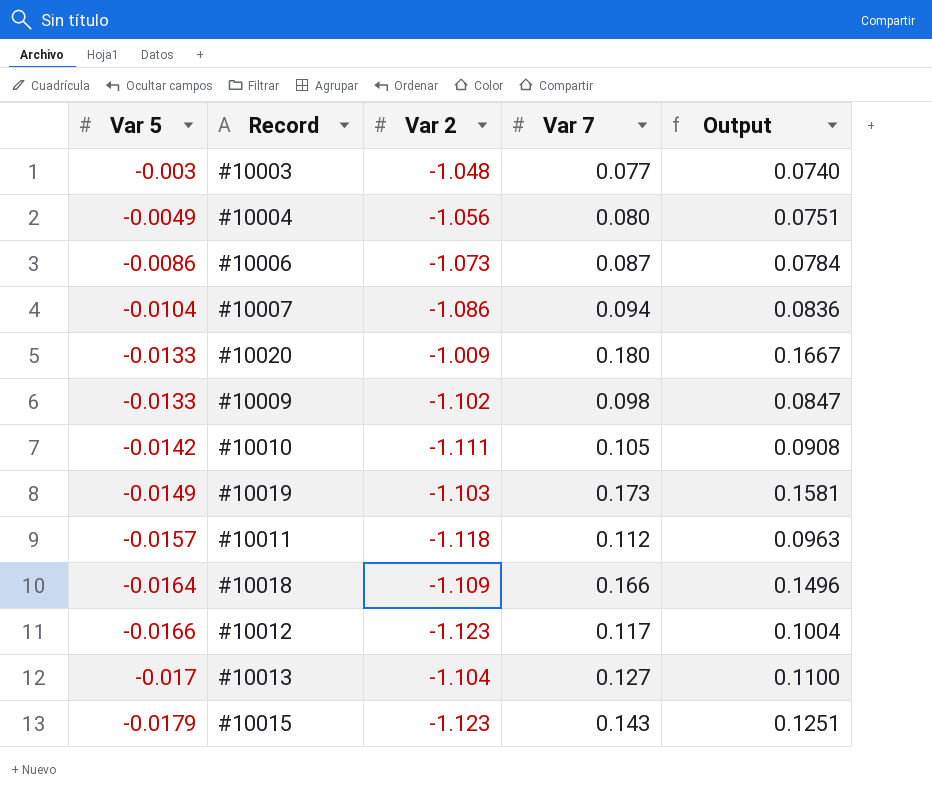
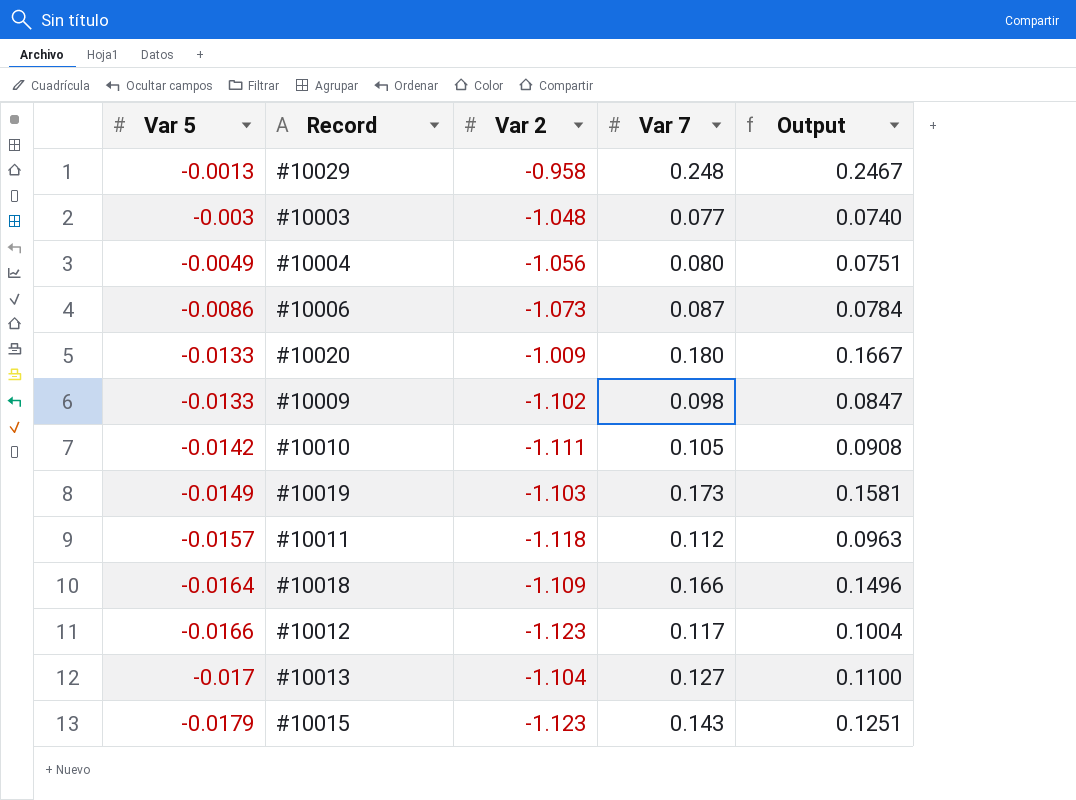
row #10007: -0.0104 | -1.086 | 0.094 | 0.0836 -> none
row #10029: none -> -0.0013 | -0.958 | 0.248 | 0.2467

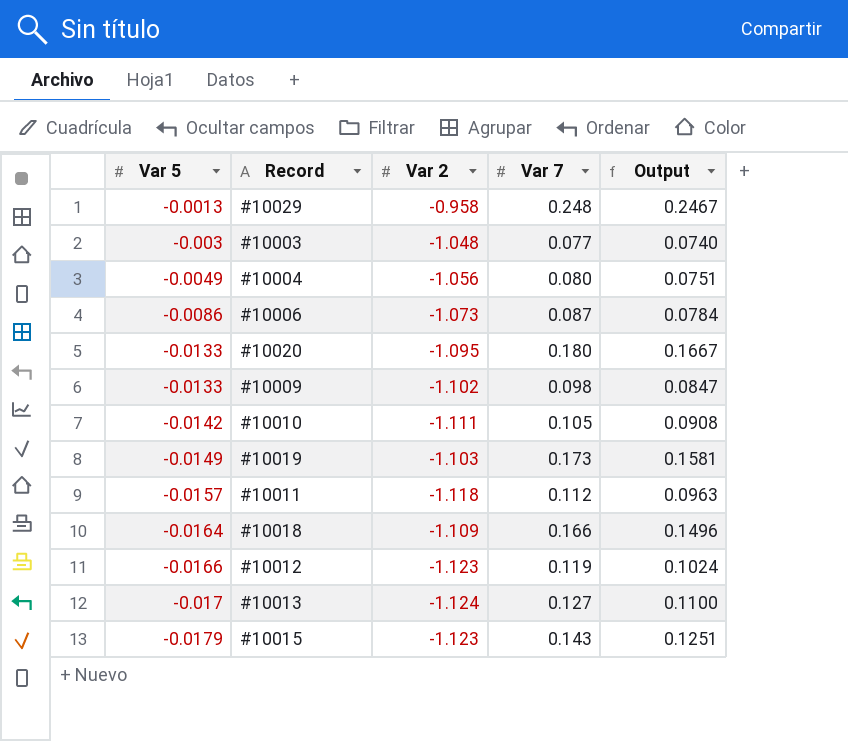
#10020 | Var 2: -1.009 -> -1.095
#10012 | Var 7: 0.117 -> 0.119
#10012 | Output: 0.1004 -> 0.1024
#10013 | Var 2: -1.104 -> -1.124

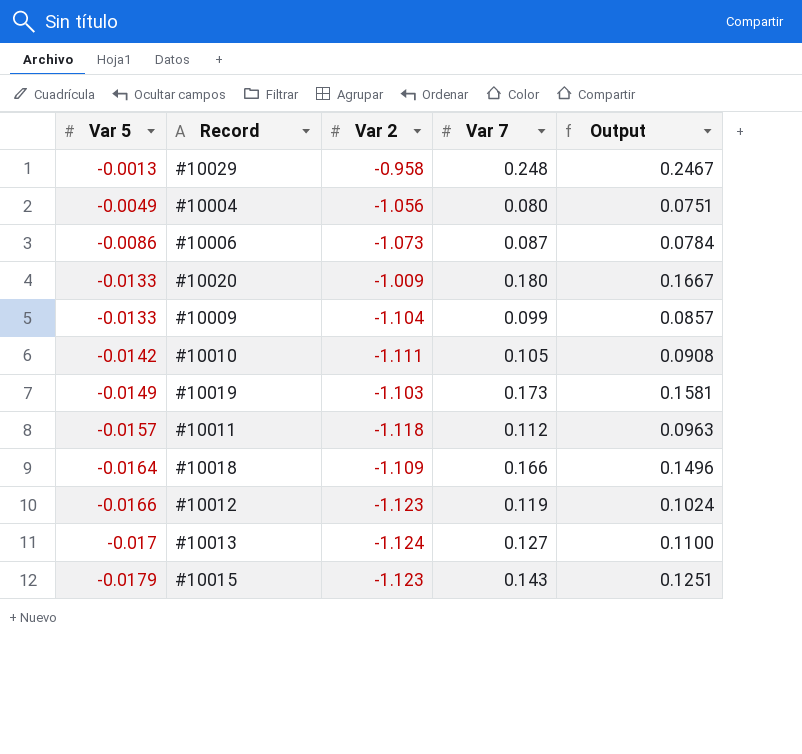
row #10003: -0.003 | -1.048 | 0.077 | 0.0740 -> none
#10020 | Var 2: -1.095 -> -1.009
#10009 | Var 2: -1.102 -> -1.104
#10009 | Var 7: 0.098 -> 0.099
#10009 | Output: 0.0847 -> 0.0857

